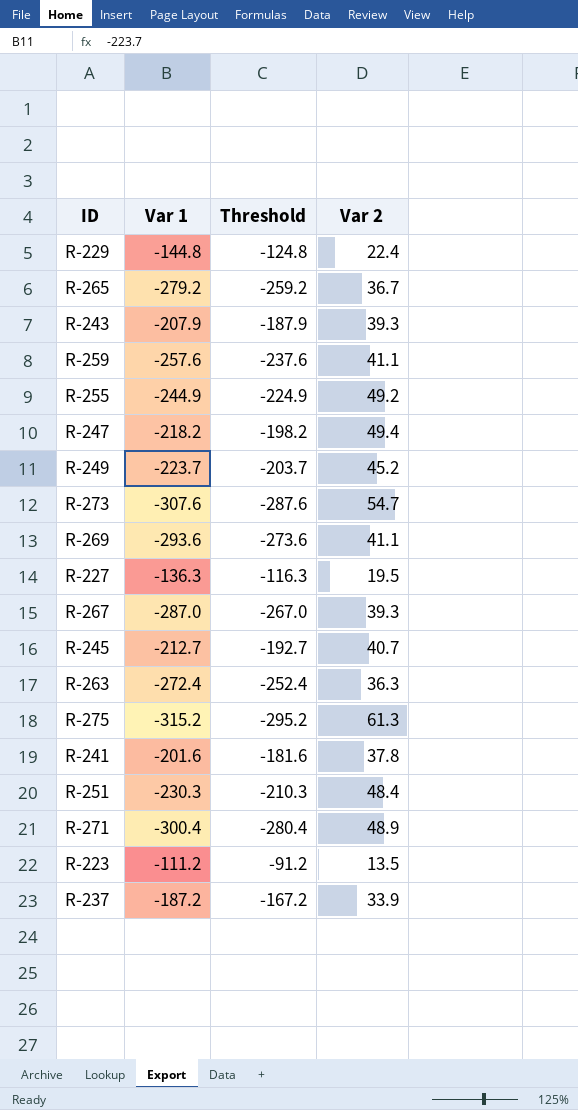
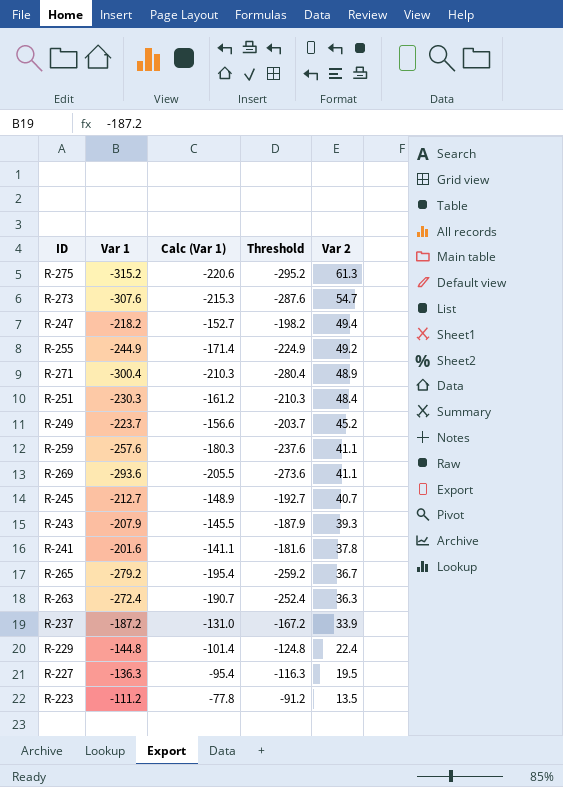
row order: none -> Var 2 descending
column Calc (Var 1) | formula: none -> [Var 1] * 0.7
row R-267: -287.0 | -267.0 | 39.3 -> none

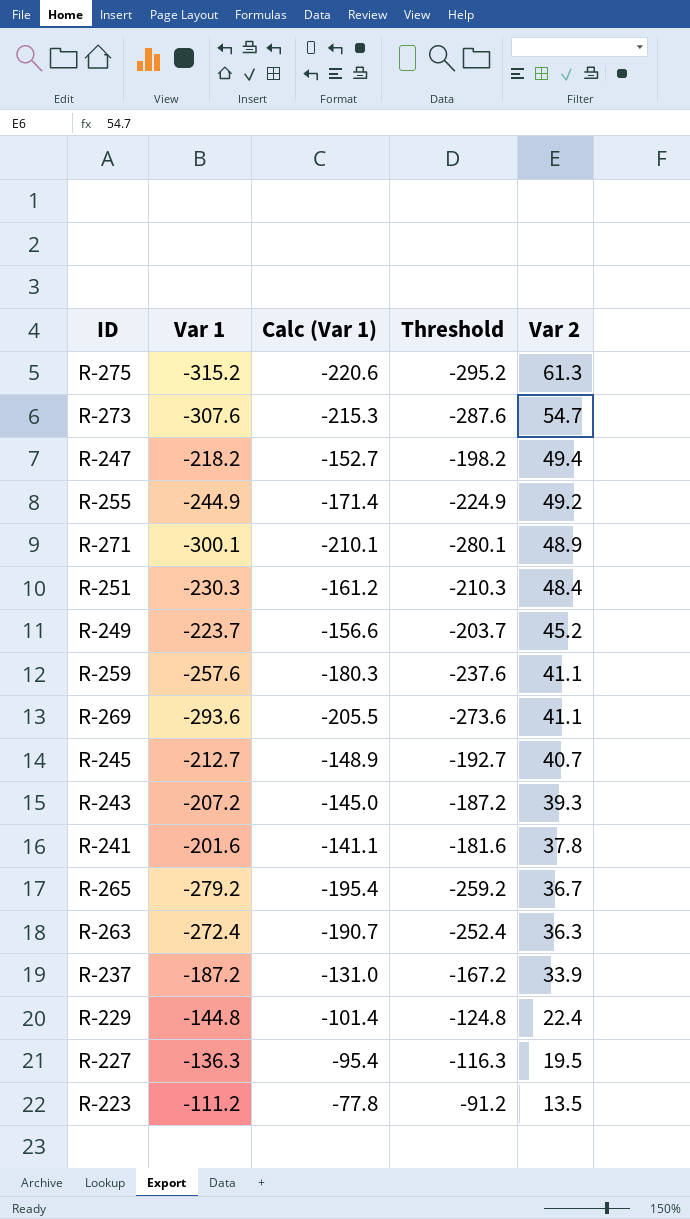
R-271 | Var 1: -300.4 -> -300.1
R-271 | Calc (Var 1): -210.3 -> -210.1
R-271 | Threshold: -280.4 -> -280.1
R-243 | Var 1: -207.9 -> -207.2
R-243 | Calc (Var 1): -145.5 -> -145.0
R-243 | Threshold: -187.9 -> -187.2

